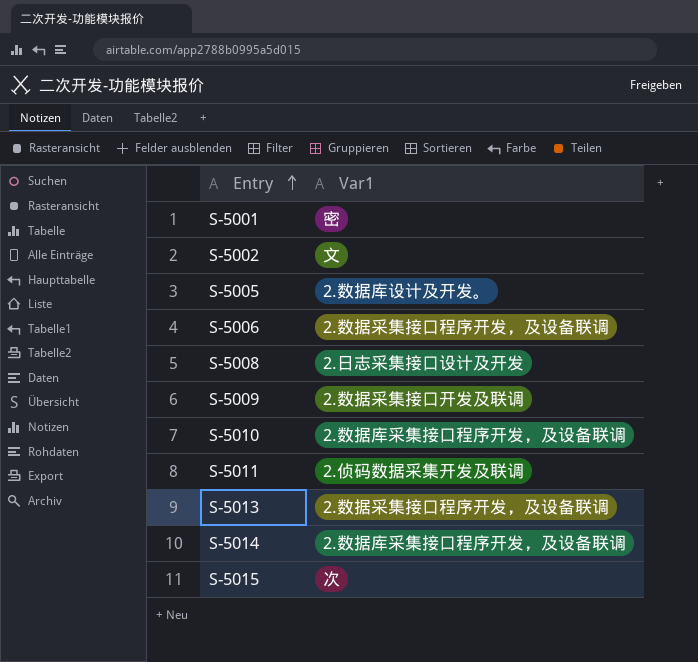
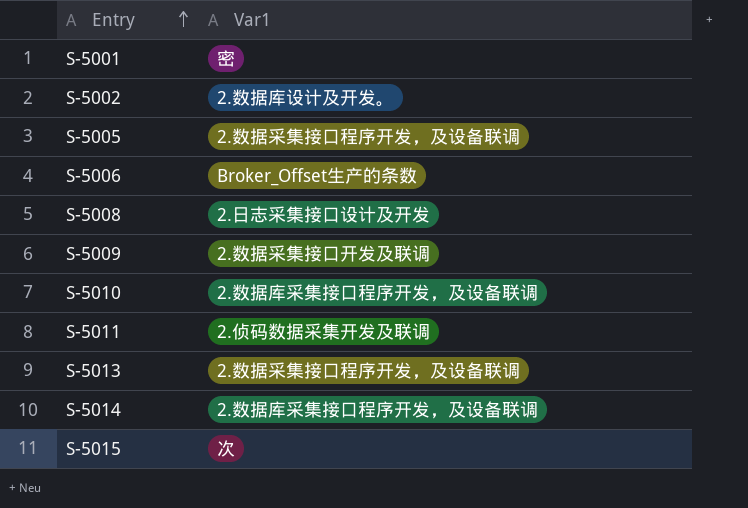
S-5002 | Var1: 文 -> 2.数据库设计及开发。
S-5005 | Var1: 2.数据库设计及开发。 -> 2.数据采集接口程序开发，及设备联调
S-5006 | Var1: 2.数据采集接口程序开发，及设备联调 -> Broker_Offset生产的条数

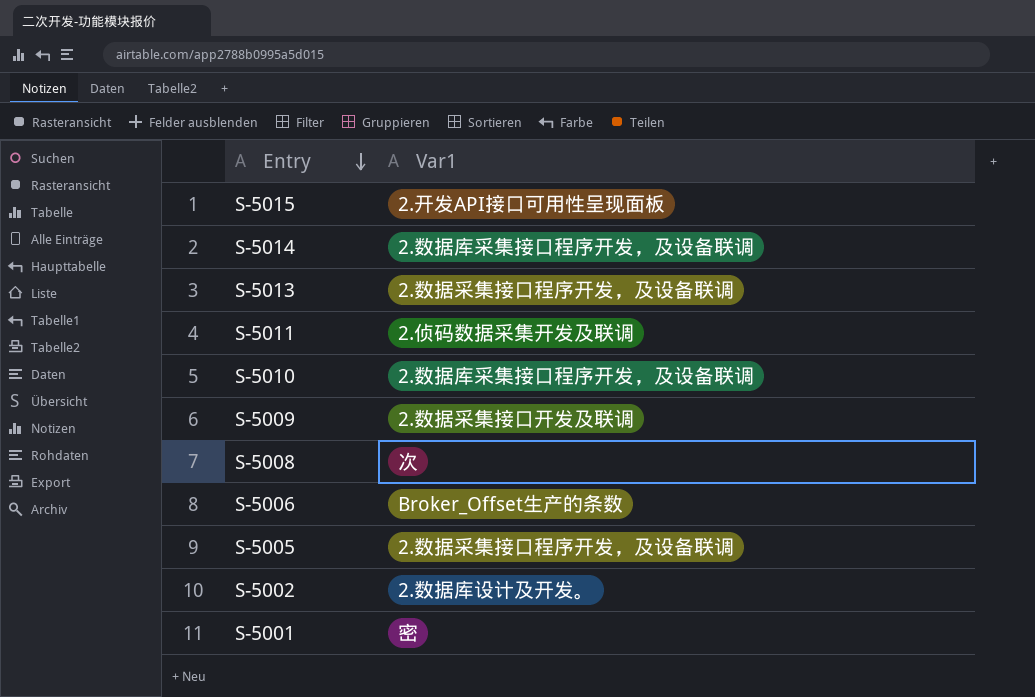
row order: Entry ascending -> Entry descending
S-5015 | Var1: 次 -> 2.开发API接口可用性呈现面板
S-5008 | Var1: 2.日志采集接口设计及开发 -> 次

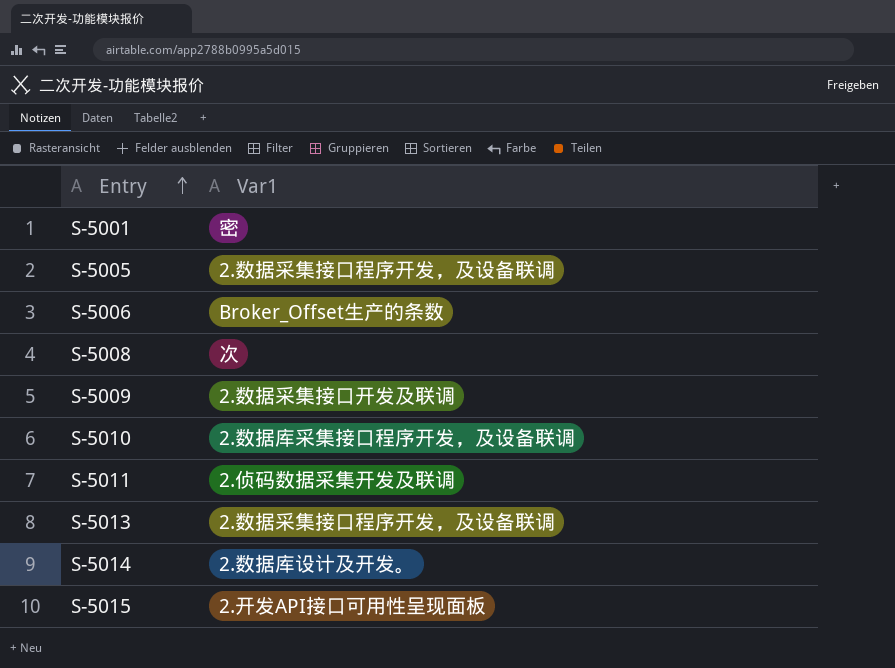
row order: Entry descending -> Entry ascending
row S-5002: 2.数据库设计及开发。 -> none
S-5014 | Var1: 2.数据库采集接口程序开发，及设备联调 -> 2.数据库设计及开发。

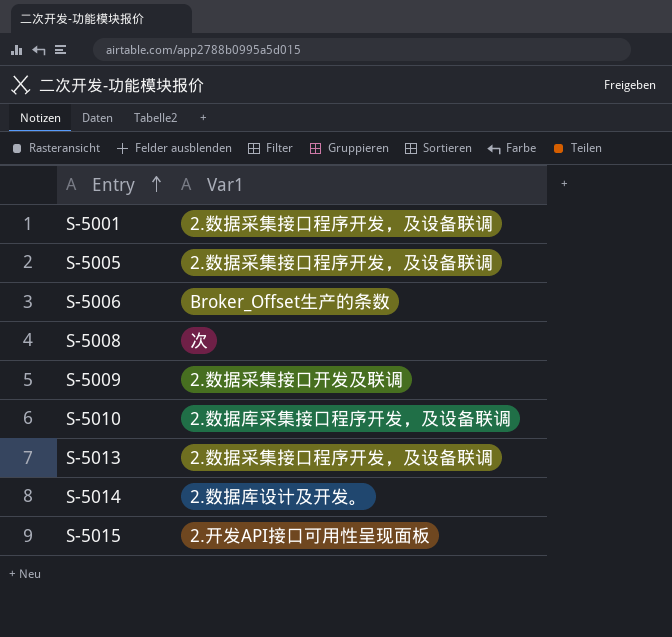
row S-5011: 2.侦码数据采集开发及联调 -> none
S-5001 | Var1: 密 -> 2.数据采集接口程序开发，及设备联调

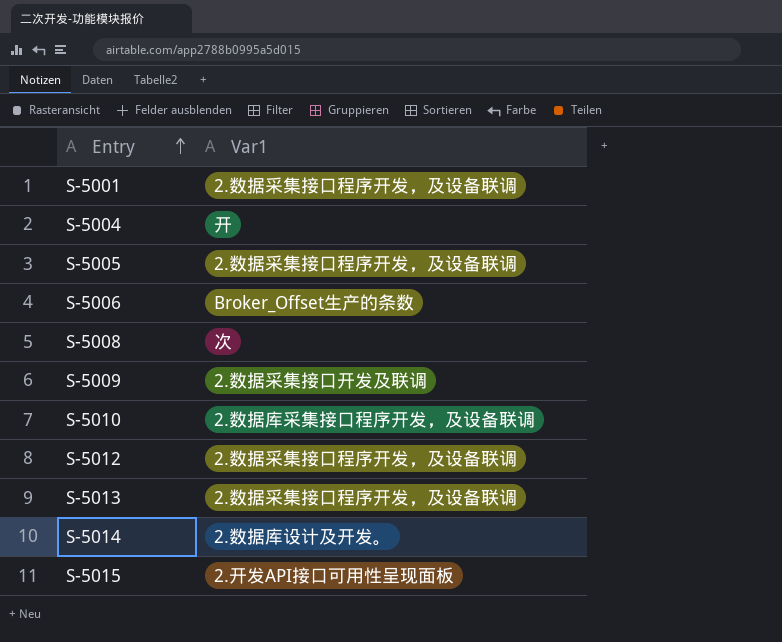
row S-5004: none -> 开
row S-5012: none -> 2.数据采集接口程序开发，及设备联调

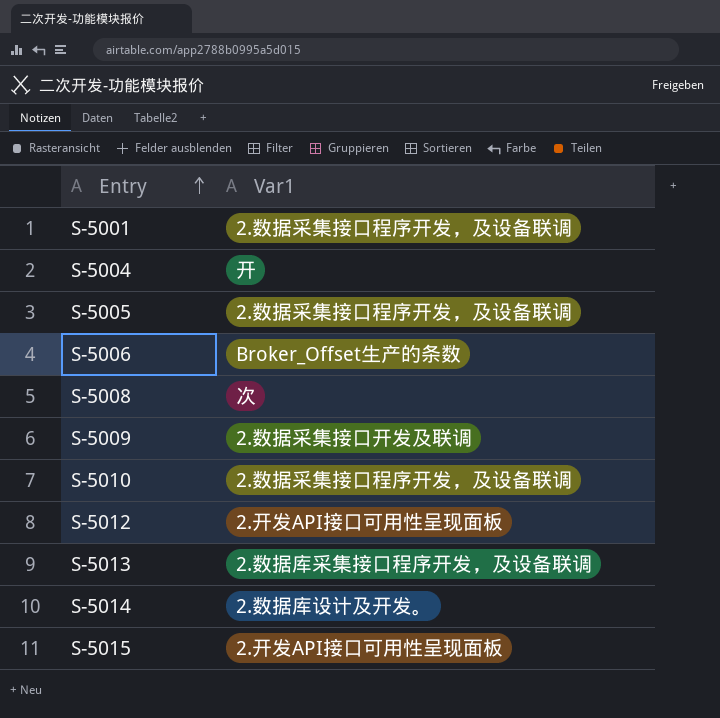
S-5010 | Var1: 2.数据库采集接口程序开发，及设备联调 -> 2.数据采集接口程序开发，及设备联调
S-5012 | Var1: 2.数据采集接口程序开发，及设备联调 -> 2.开发API接口可用性呈现面板
S-5013 | Var1: 2.数据采集接口程序开发，及设备联调 -> 2.数据库采集接口程序开发，及设备联调

